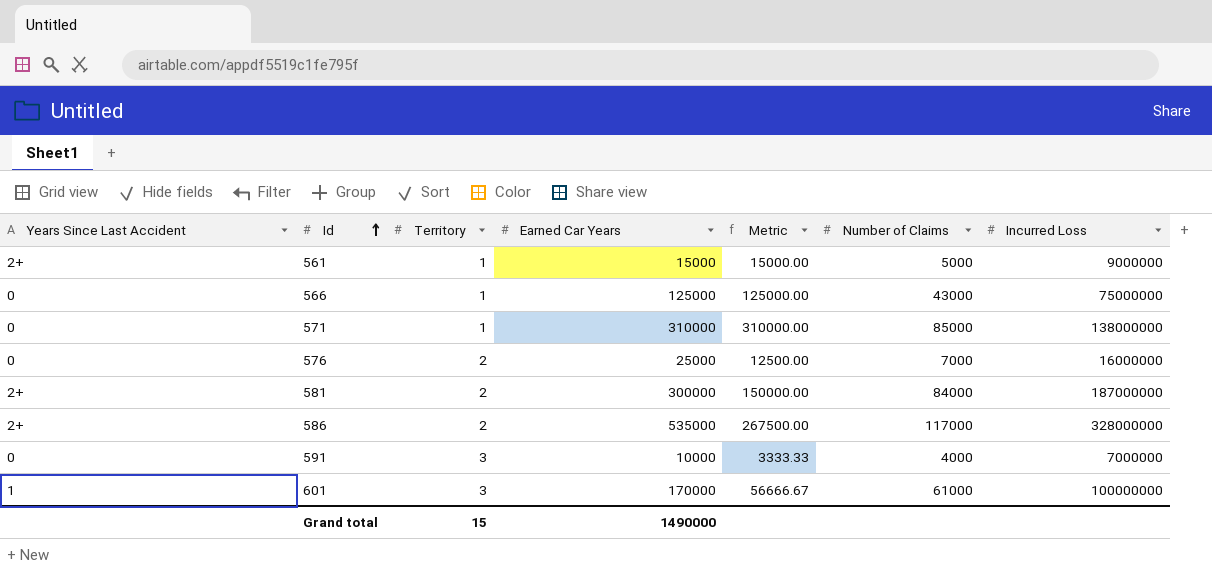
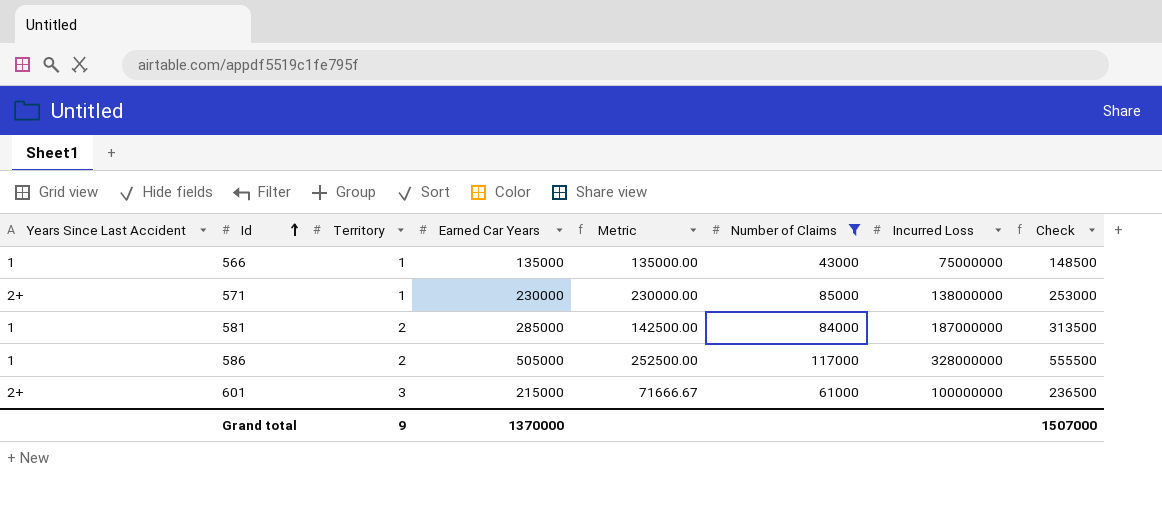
filter: none -> Number of Claims >= 43000
column Check | formula: none -> [Earned Car Years] * 1.1
566 | Years Since Last Accident: 0 -> 1
566 | Earned Car Years: 125000 -> 135000
566 | Metric: 125000.00 -> 135000.00
571 | Years Since Last Accident: 0 -> 2+
571 | Earned Car Years: 310000 -> 230000
571 | Metric: 310000.00 -> 230000.00
581 | Years Since Last Accident: 2+ -> 1
581 | Earned Car Years: 300000 -> 285000
581 | Metric: 150000.00 -> 142500.00
586 | Years Since Last Accident: 2+ -> 1
586 | Earned Car Years: 535000 -> 505000
586 | Metric: 267500.00 -> 252500.00
601 | Years Since Last Accident: 1 -> 2+
601 | Earned Car Years: 170000 -> 215000
601 | Metric: 56666.67 -> 71666.67
Grand total | Territory: 15 -> 9
Grand total | Earned Car Years: 1490000 -> 1370000

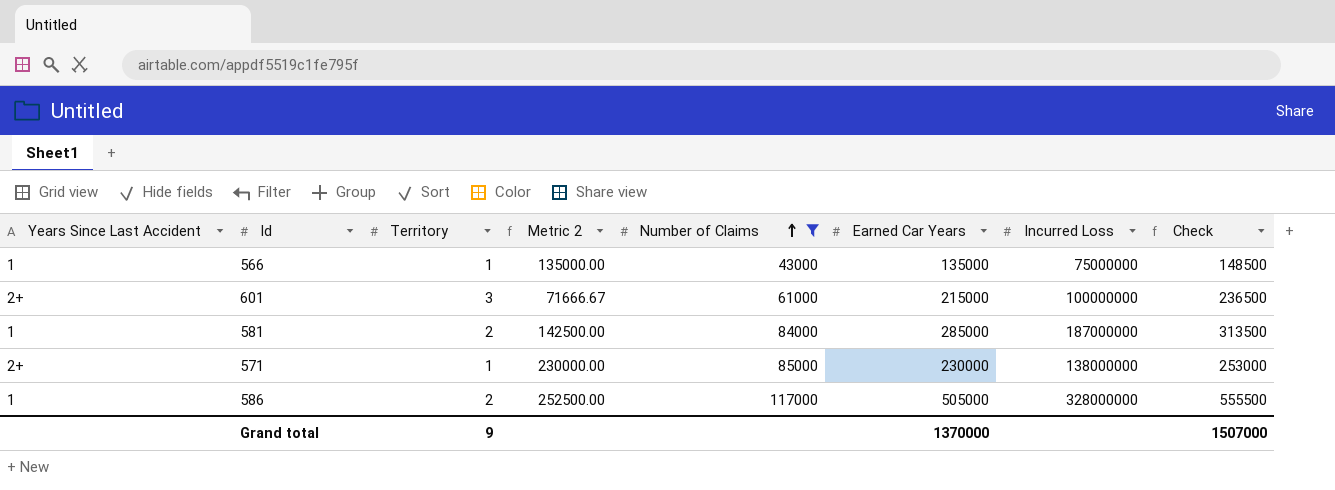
row order: Id ascending -> Number of Claims ascending
column name: Metric -> Metric 2
column Earned Car Years | position: 4 -> 6

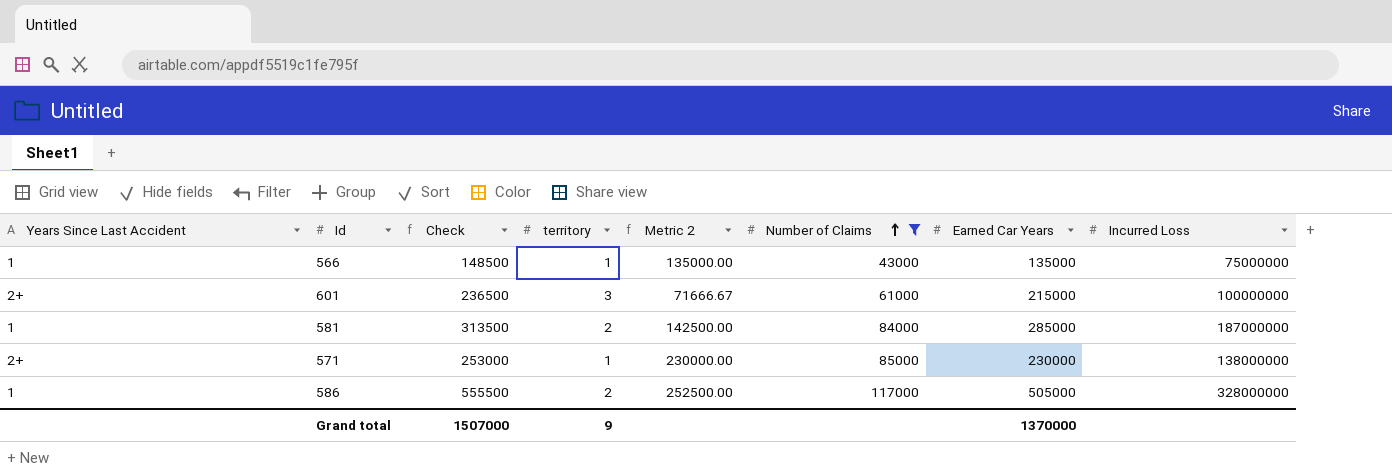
column Check | position: 8 -> 3
column name: Territory -> territory

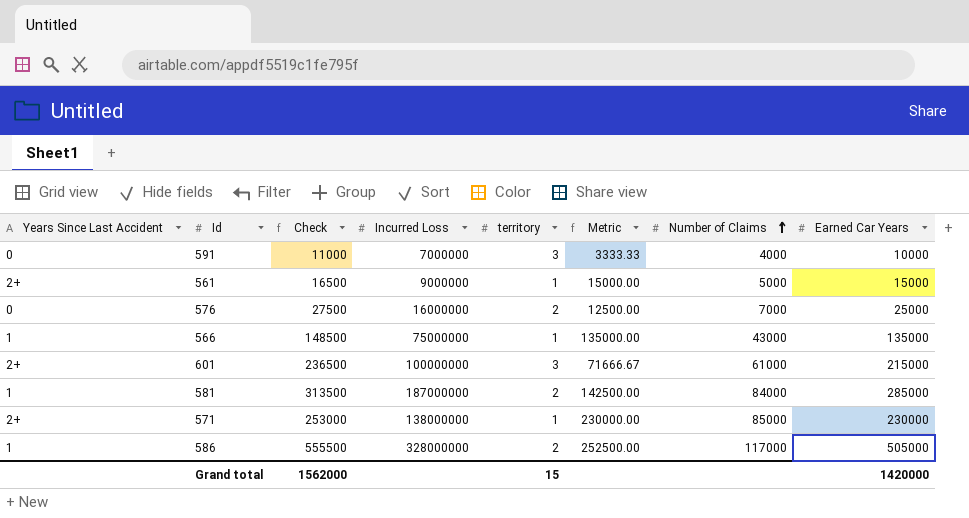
filter: Number of Claims >= 43000 -> none
column Incurred Loss | position: 8 -> 4
column name: Metric 2 -> Metric
Grand total | Check: 1507000 -> 1562000
Grand total | territory: 9 -> 15
Grand total | Earned Car Years: 1370000 -> 1420000

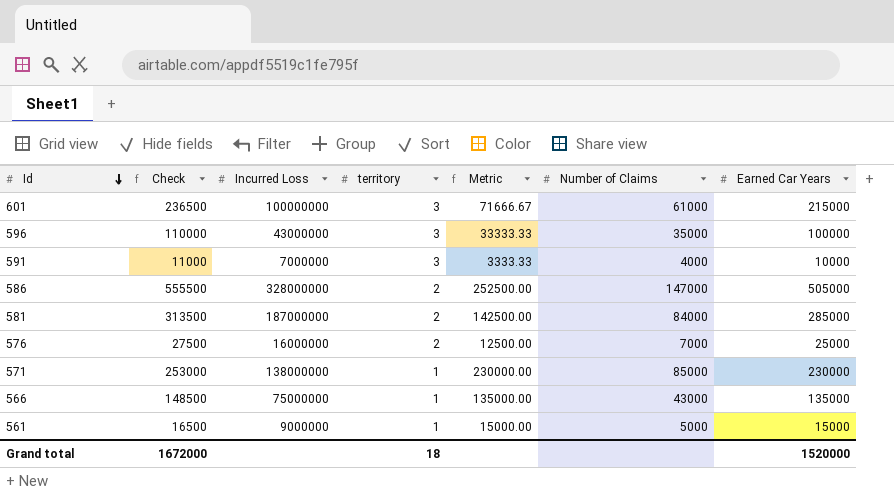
row order: Number of Claims ascending -> Id descending
column Years Since Last Accident | position: 1 -> none
row 596: none -> 110000 | 43000000 | 3 | 33333.33 | 35000 | 100000
586 | Number of Claims: 117000 -> 147000
Grand total | Check: 1562000 -> 1672000
Grand total | territory: 15 -> 18
Grand total | Earned Car Years: 1420000 -> 1520000

